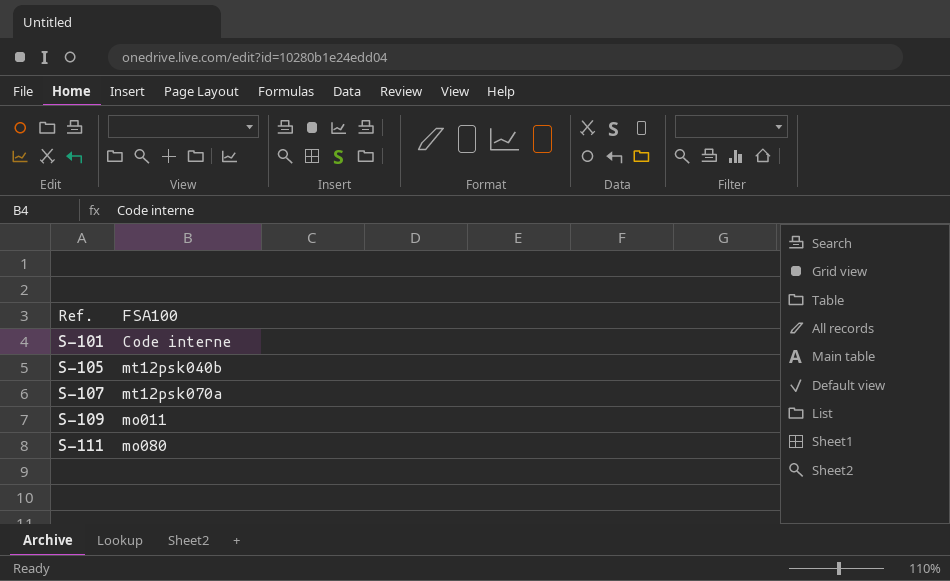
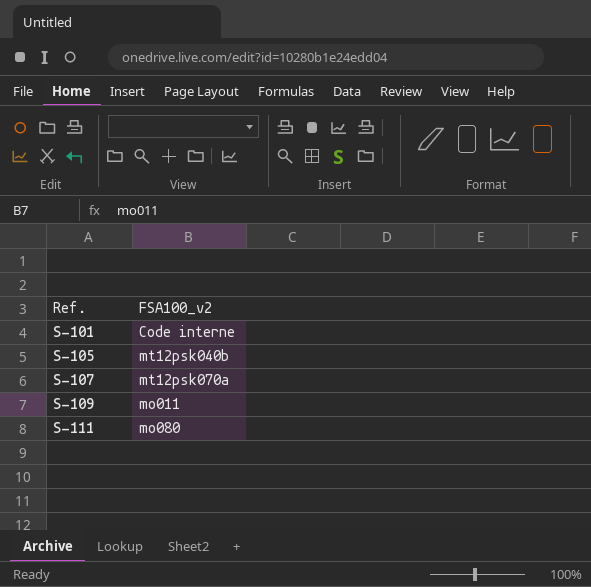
column name: FSA100 -> FSA100_v2

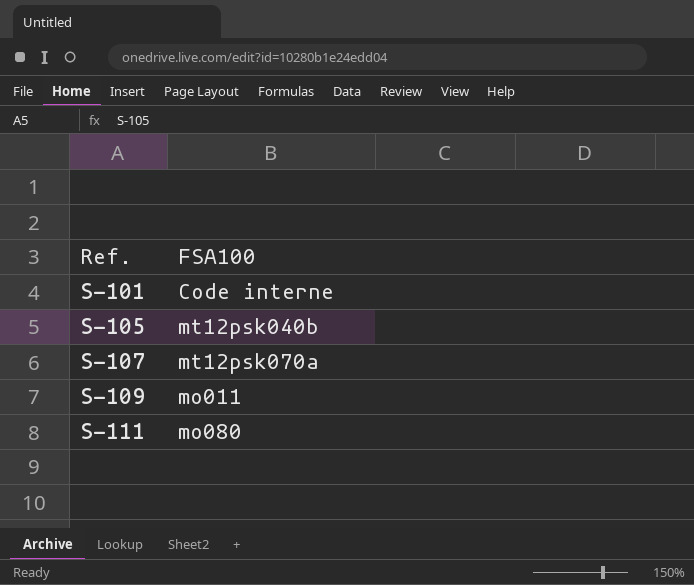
column name: FSA100_v2 -> FSA100

